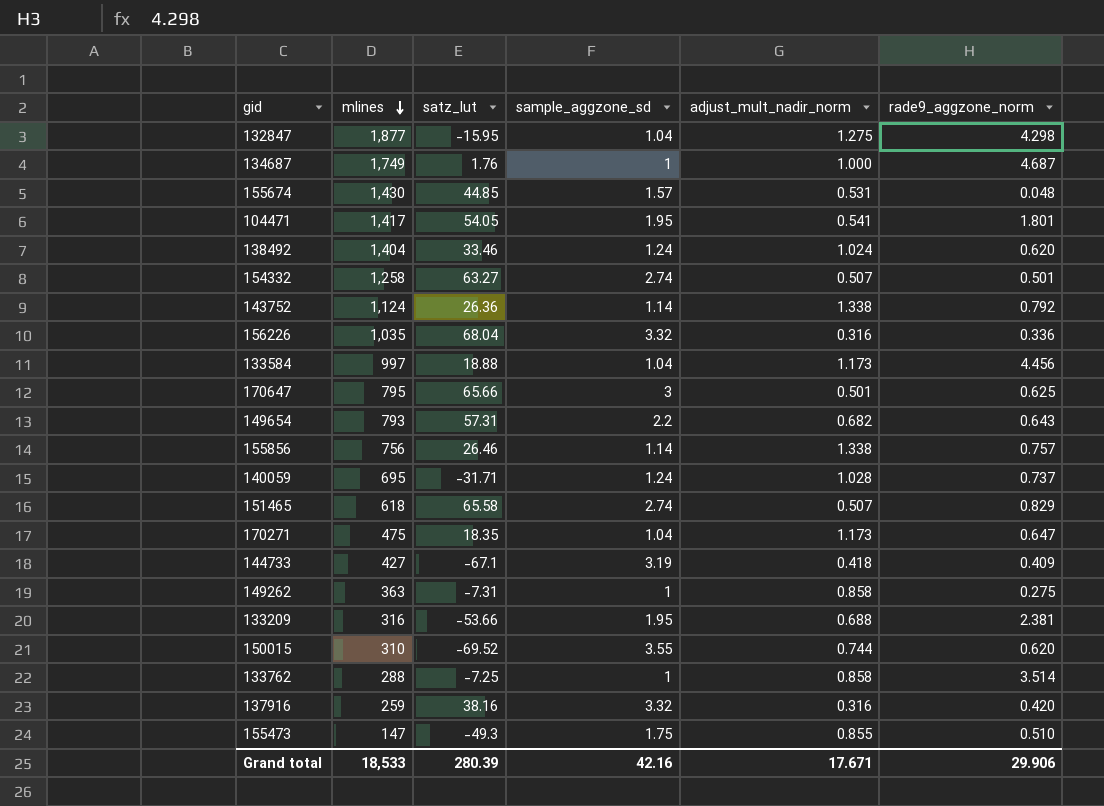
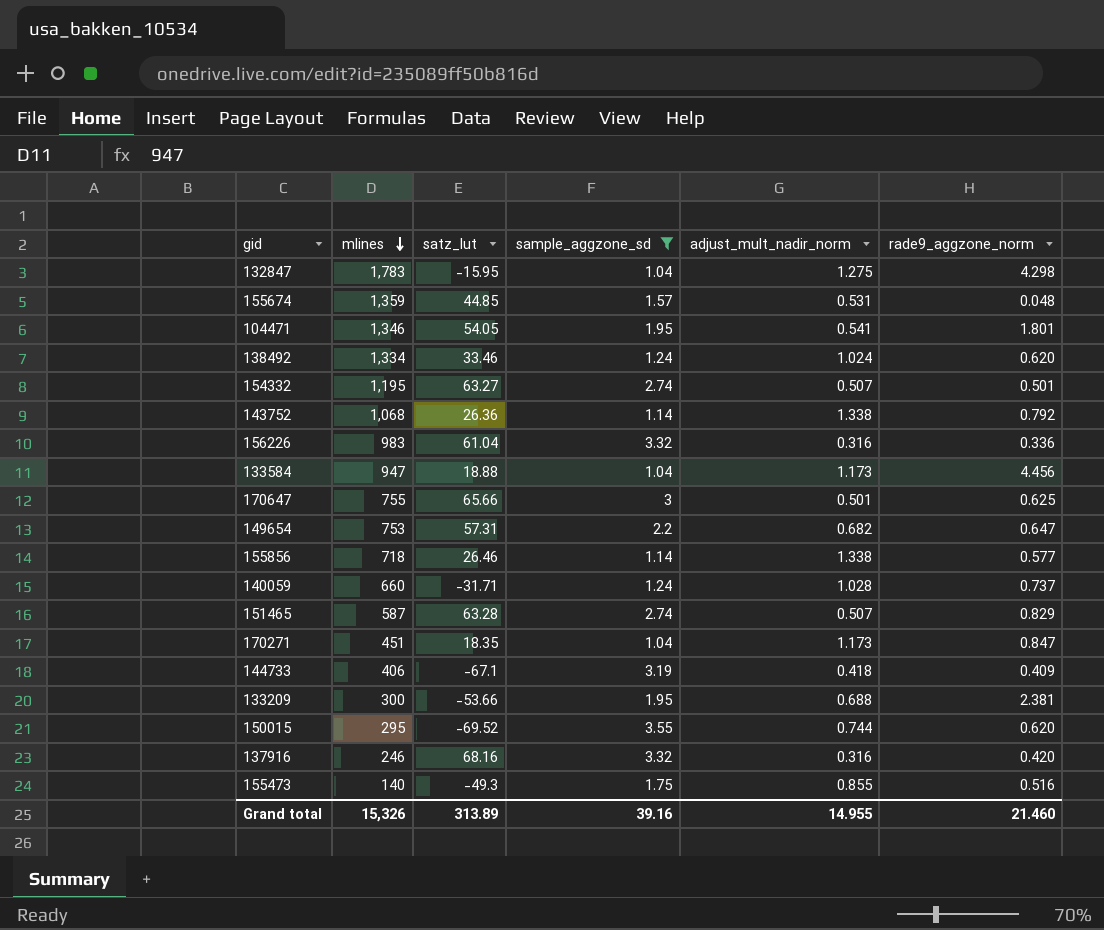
filter: none -> sample_aggzone_sd != 1
132847 | mlines: 1,877 -> 1,783
155674 | mlines: 1,430 -> 1,359
104471 | mlines: 1,417 -> 1,346
138492 | mlines: 1,404 -> 1,334
154332 | mlines: 1,258 -> 1,195
143752 | mlines: 1,124 -> 1,068
156226 | mlines: 1,035 -> 983
156226 | satz_lut: 68.04 -> 61.04
133584 | mlines: 997 -> 947
170647 | mlines: 795 -> 755
149654 | mlines: 793 -> 753
149654 | rade9_aggzone_norm: 0.643 -> 0.647
155856 | mlines: 756 -> 718
155856 | rade9_aggzone_norm: 0.757 -> 0.577
140059 | mlines: 695 -> 660
151465 | mlines: 618 -> 587
151465 | satz_lut: 65.58 -> 63.28
170271 | mlines: 475 -> 451
170271 | rade9_aggzone_norm: 0.647 -> 0.847
144733 | mlines: 427 -> 406
133209 | mlines: 316 -> 300
150015 | mlines: 310 -> 295
137916 | mlines: 259 -> 246
137916 | satz_lut: 38.16 -> 68.16
155473 | mlines: 147 -> 140
155473 | rade9_aggzone_norm: 0.510 -> 0.516
Grand total | mlines: 18,533 -> 15,326
Grand total | satz_lut: 280.39 -> 313.89
Grand total | sample_aggzone_sd: 42.16 -> 39.16
Grand total | adjust_mult_nadir_norm: 17.671 -> 14.955
Grand total | rade9_aggzone_norm: 29.906 -> 21.460

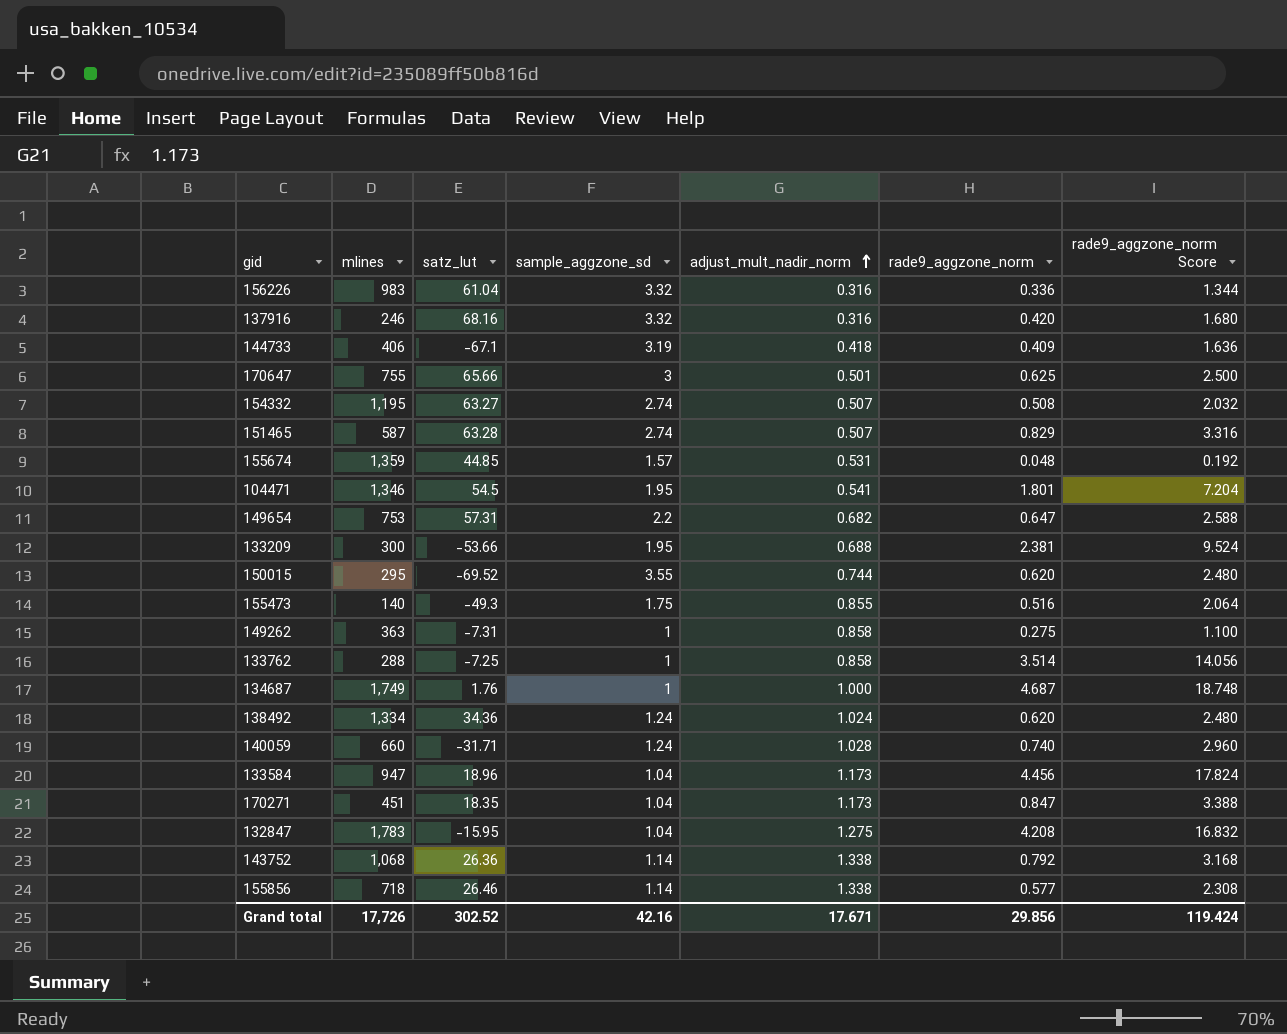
filter: sample_aggzone_sd != 1 -> none
row order: mlines descending -> adjust_mult_nadir_norm ascending
column rade9_aggzone_norm Score | formula: none -> [rade9_aggzone_norm] * 4
154332 | rade9_aggzone_norm: 0.501 -> 0.508
104471 | satz_lut: 54.05 -> 54.5
138492 | satz_lut: 33.46 -> 34.36
140059 | rade9_aggzone_norm: 0.737 -> 0.740
133584 | satz_lut: 18.88 -> 18.96
132847 | rade9_aggzone_norm: 4.298 -> 4.208
Grand total | mlines: 15,326 -> 17,726
Grand total | satz_lut: 313.89 -> 302.52
Grand total | sample_aggzone_sd: 39.16 -> 42.16
Grand total | adjust_mult_nadir_norm: 14.955 -> 17.671
Grand total | rade9_aggzone_norm: 21.460 -> 29.856

